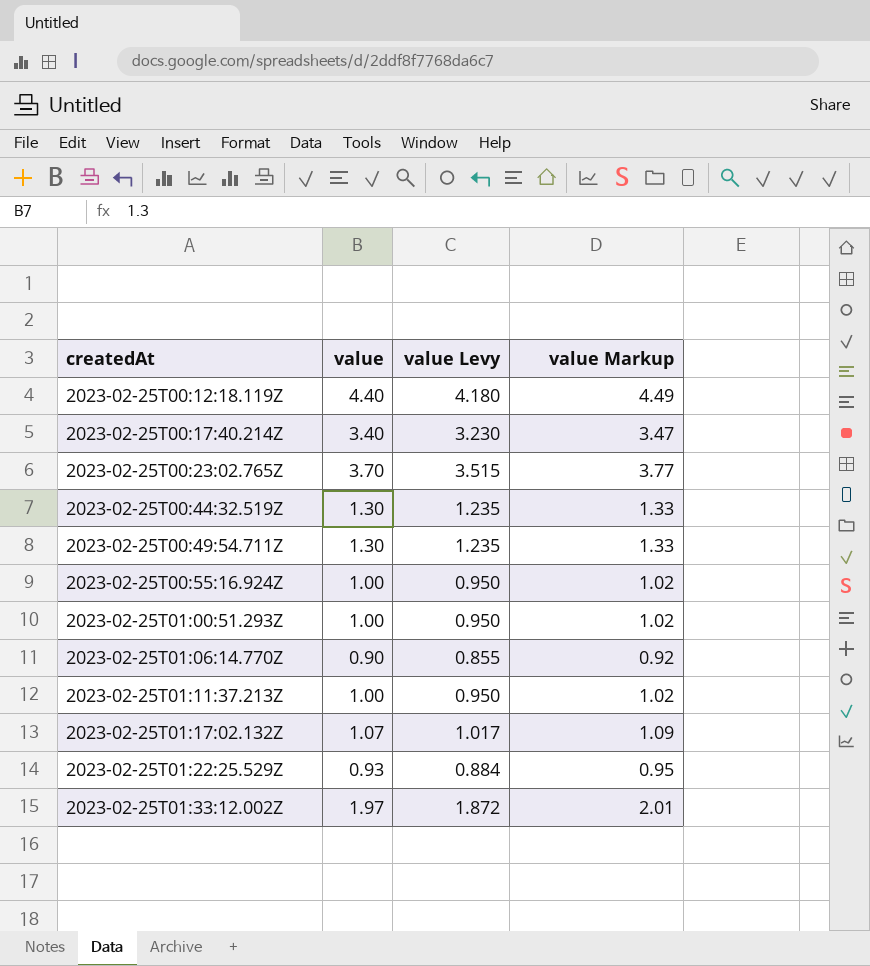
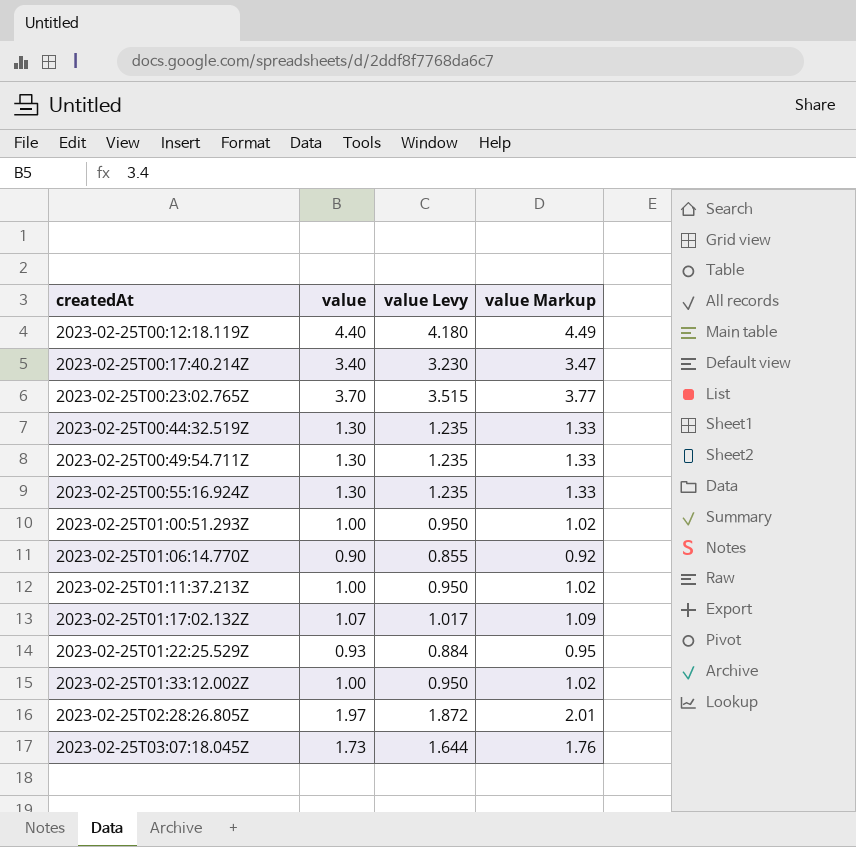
2023-02-25T00:55:16.924Z | value: 1.00 -> 1.30
2023-02-25T00:55:16.924Z | value Levy: 0.950 -> 1.235
2023-02-25T00:55:16.924Z | value Markup: 1.02 -> 1.33
2023-02-25T01:33:12.002Z | value: 1.97 -> 1.00
2023-02-25T01:33:12.002Z | value Levy: 1.872 -> 0.950
2023-02-25T01:33:12.002Z | value Markup: 2.01 -> 1.02
row 2023-02-25T02:28:26.805Z: none -> 1.97 | 1.872 | 2.01
row 2023-02-25T03:07:18.045Z: none -> 1.73 | 1.644 | 1.76

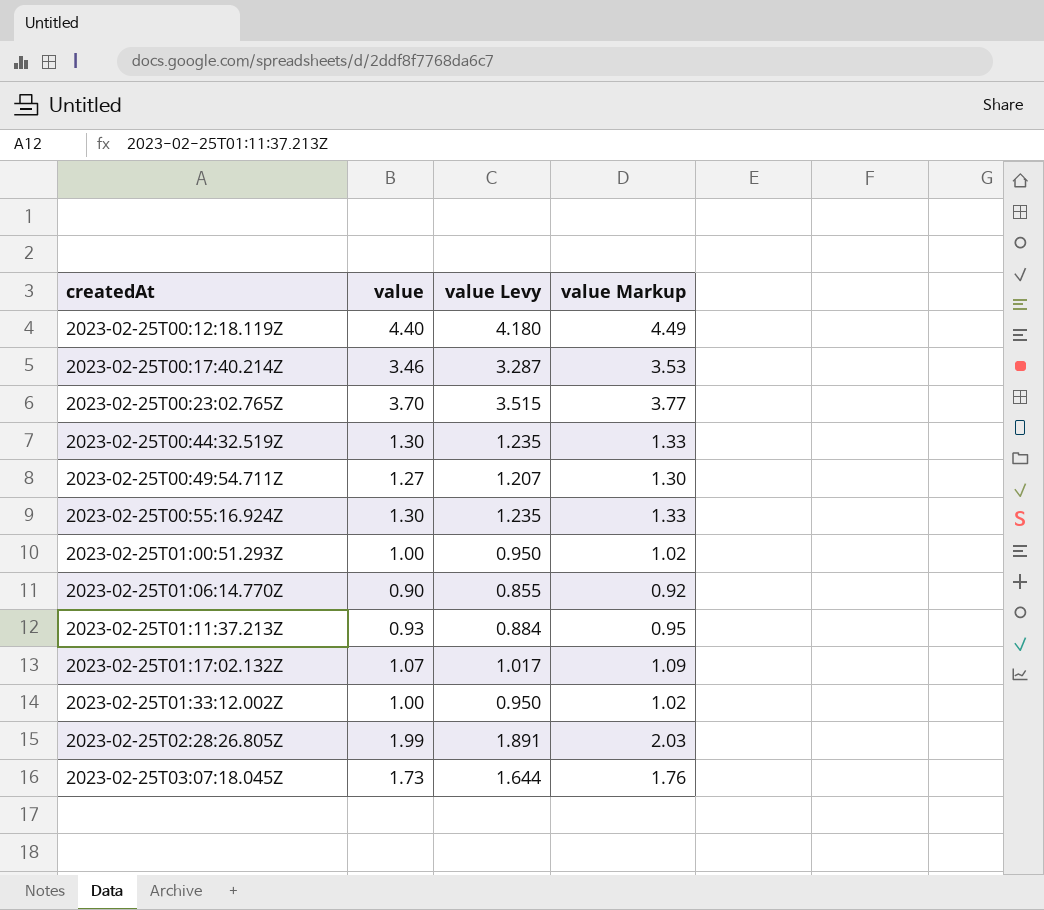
row 2023-02-25T01:22:25.529Z: 0.93 | 0.884 | 0.95 -> none
2023-02-25T00:17:40.214Z | value: 3.40 -> 3.46
2023-02-25T00:17:40.214Z | value Levy: 3.230 -> 3.287
2023-02-25T00:17:40.214Z | value Markup: 3.47 -> 3.53
2023-02-25T00:49:54.711Z | value: 1.30 -> 1.27
2023-02-25T00:49:54.711Z | value Levy: 1.235 -> 1.207
2023-02-25T00:49:54.711Z | value Markup: 1.33 -> 1.30
2023-02-25T01:11:37.213Z | value: 1.00 -> 0.93
2023-02-25T01:11:37.213Z | value Levy: 0.950 -> 0.884
2023-02-25T01:11:37.213Z | value Markup: 1.02 -> 0.95
2023-02-25T02:28:26.805Z | value: 1.97 -> 1.99
2023-02-25T02:28:26.805Z | value Levy: 1.872 -> 1.891
2023-02-25T02:28:26.805Z | value Markup: 2.01 -> 2.03

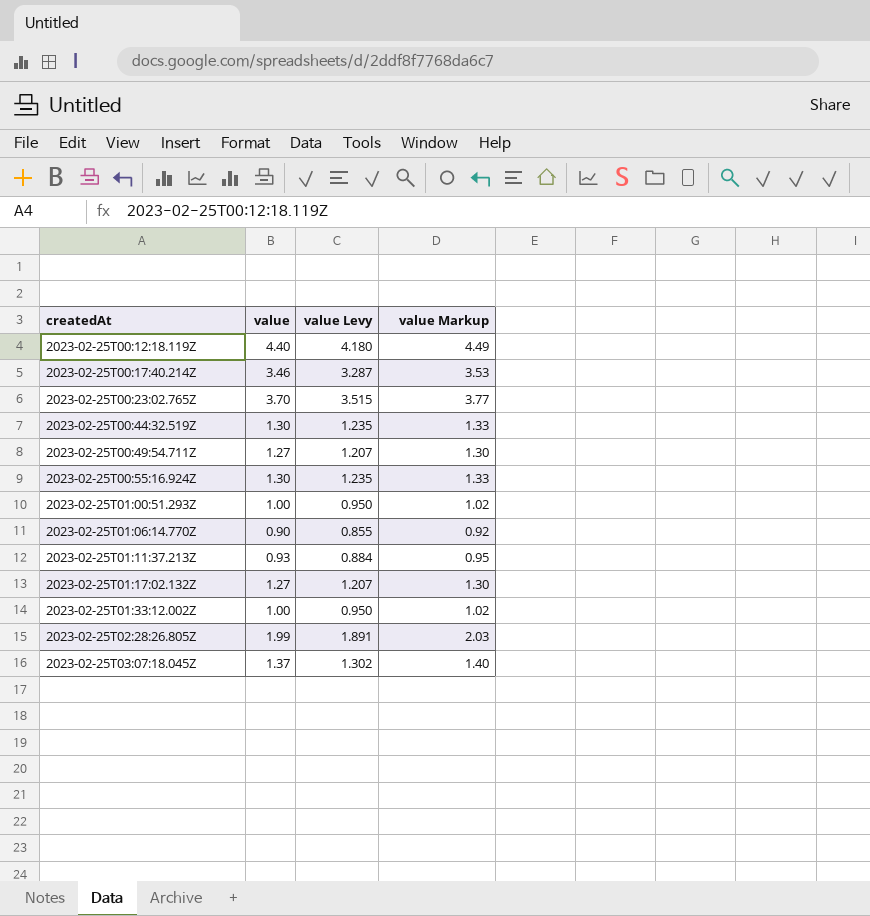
2023-02-25T01:17:02.132Z | value: 1.07 -> 1.27
2023-02-25T01:17:02.132Z | value Levy: 1.017 -> 1.207
2023-02-25T01:17:02.132Z | value Markup: 1.09 -> 1.30
2023-02-25T03:07:18.045Z | value: 1.73 -> 1.37
2023-02-25T03:07:18.045Z | value Levy: 1.644 -> 1.302
2023-02-25T03:07:18.045Z | value Markup: 1.76 -> 1.40

